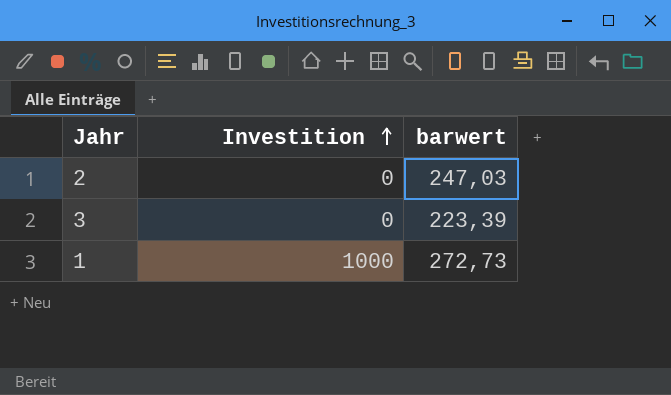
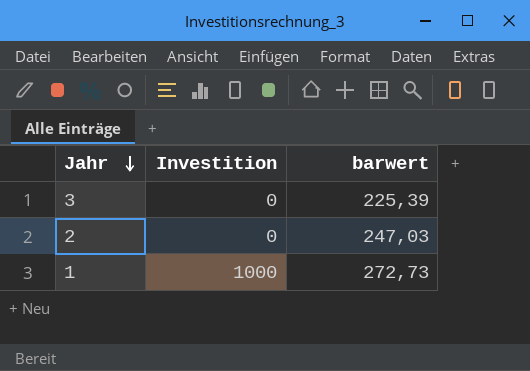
row order: Investition ascending -> Jahr descending
3 | barwert: 223,39 -> 225,39

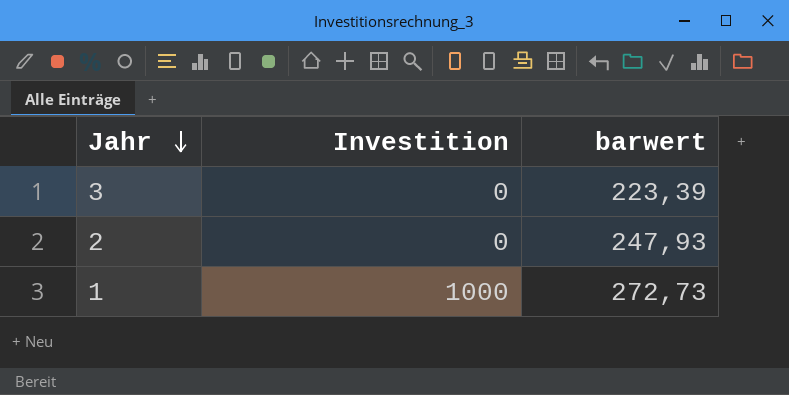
3 | barwert: 225,39 -> 223,39
2 | barwert: 247,03 -> 247,93

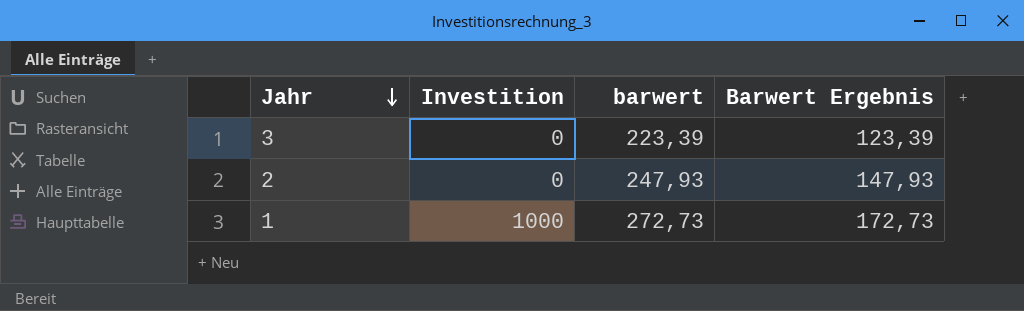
column Barwert Ergebnis | formula: none -> [barwert] - 100

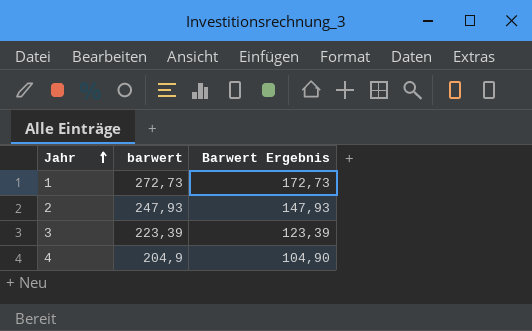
row order: Jahr descending -> Jahr ascending
column Investition | position: 2 -> none
row 4: none -> 204,9 | 104,90

